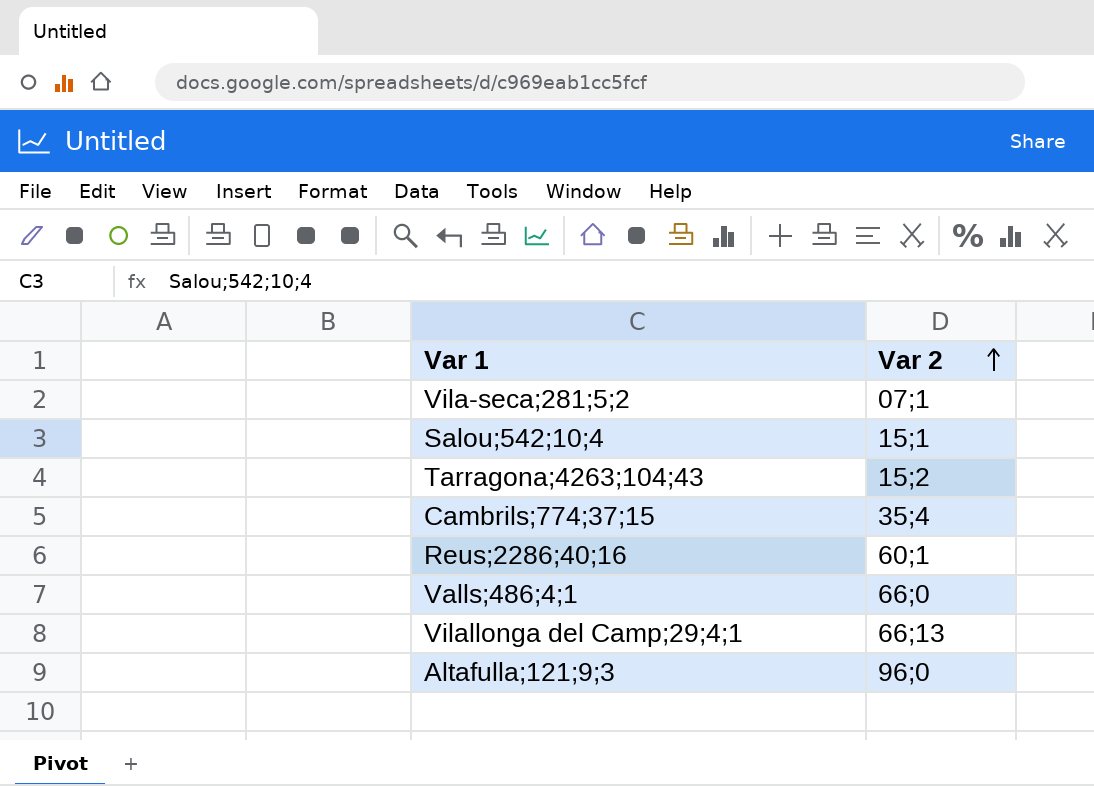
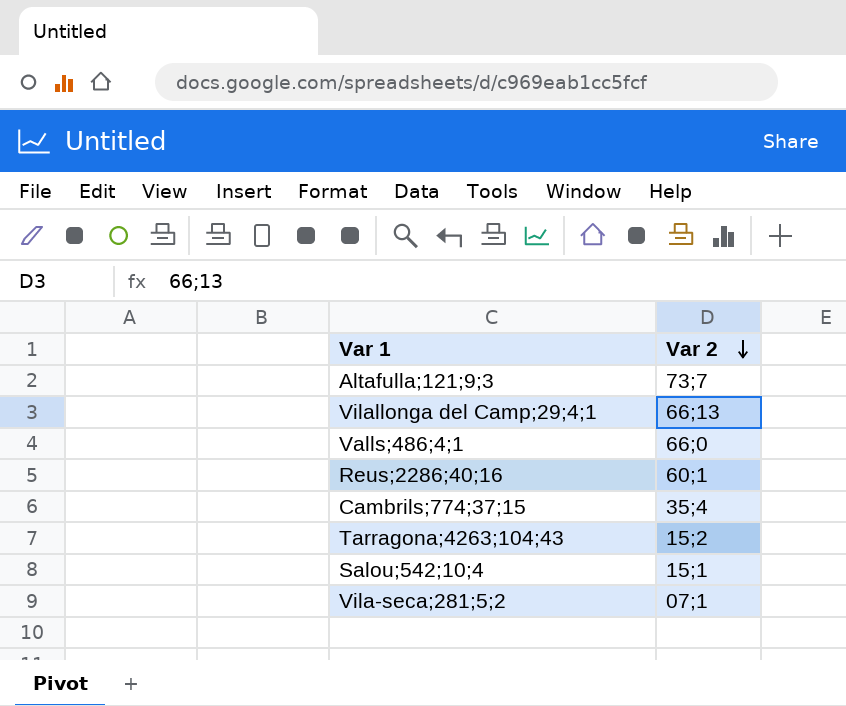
row order: Var 2 ascending -> Var 2 descending
Altafulla;121;9;3 | Var 2: 96;0 -> 73;7

